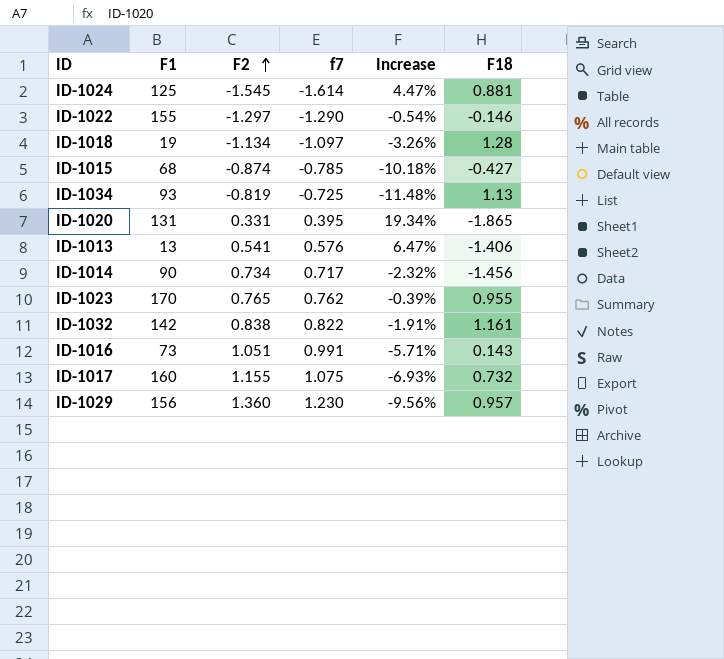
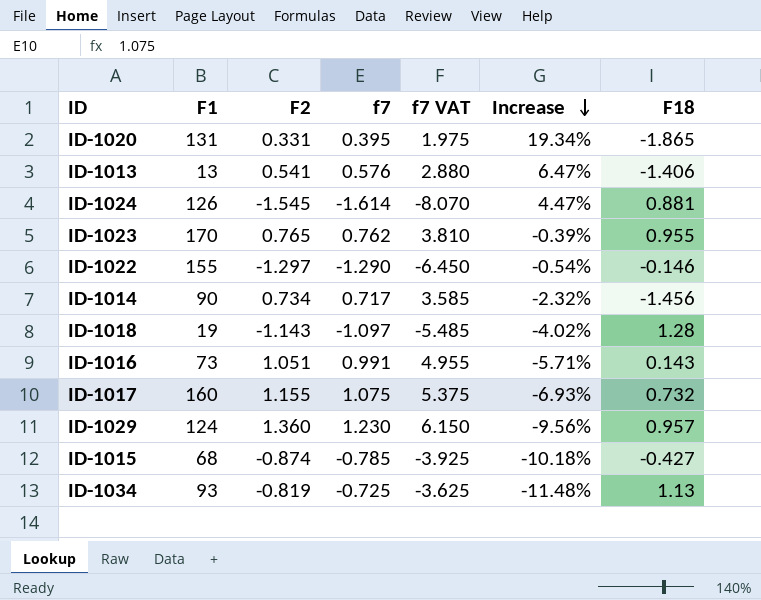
row order: F2 ascending -> Increase descending
column f7 VAT | formula: none -> [f7] * 5
row ID-1032: 142 | 0.838 | 0.822 | -1.91% | 1.161 -> none
ID-1024 | F1: 125 -> 126
ID-1018 | F2: -1.134 -> -1.143
ID-1018 | Increase: -3.26% -> -4.02%
ID-1029 | F1: 156 -> 124

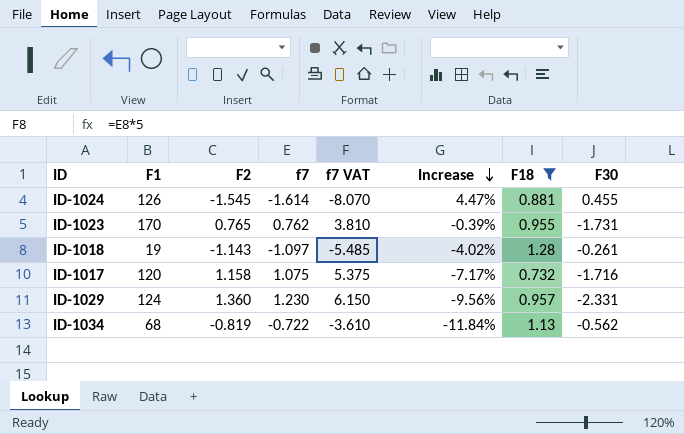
filter: none -> F18 >= 0.732
column F30 | position: none -> 8
ID-1017 | F1: 160 -> 120
ID-1017 | F2: 1.155 -> 1.158
ID-1017 | Increase: -6.93% -> -7.17%
ID-1034 | F1: 93 -> 68
ID-1034 | f7: -0.725 -> -0.722
ID-1034 | f7 VAT: -3.625 -> -3.610
ID-1034 | Increase: -11.48% -> -11.84%

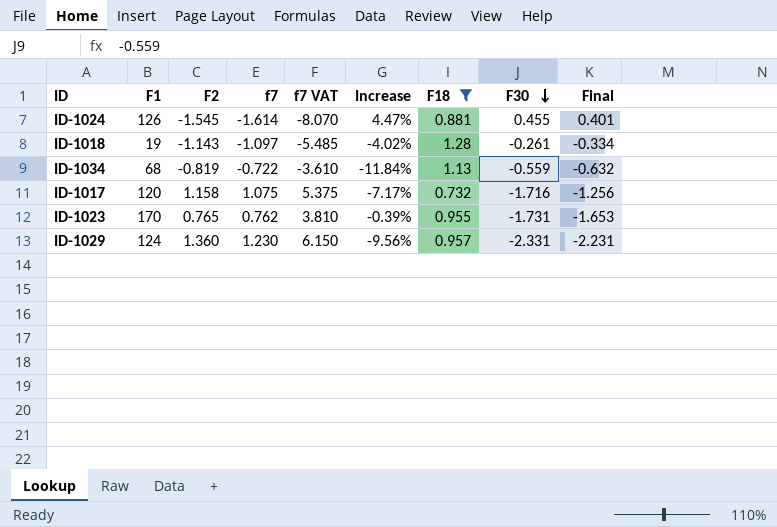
row order: Increase descending -> F30 descending
column Final | formula: none -> [F18] * [F30]
ID-1034 | F30: -0.562 -> -0.559

